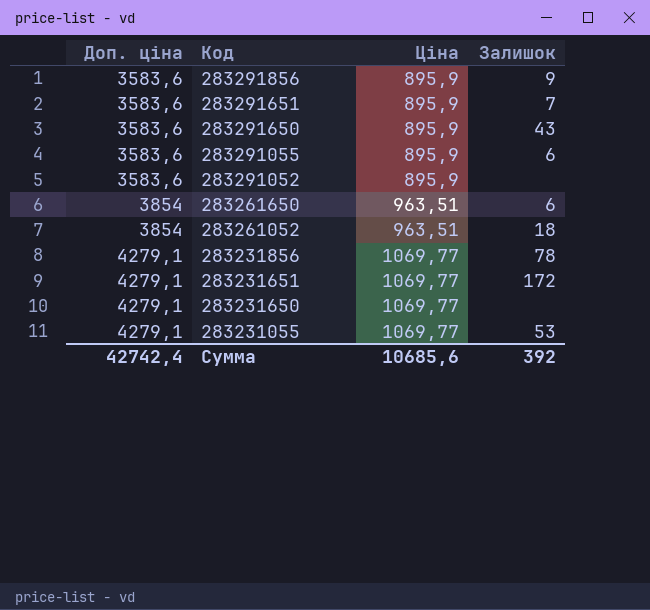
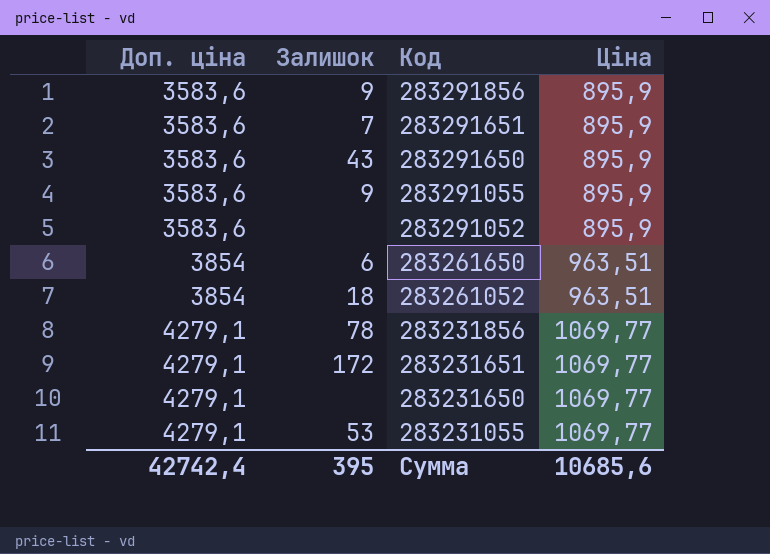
column Залишок | position: 4 -> 2
283291055 | Залишок: 6 -> 9
Сумма | Залишок: 392 -> 395

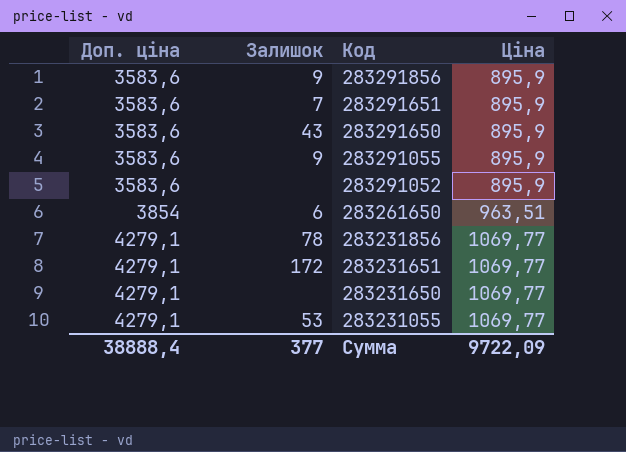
row 283261052: 3854 | 18 | 963,51 -> none
Сумма | Доп. ціна: 42742,4 -> 38888,4
Сумма | Залишок: 395 -> 377
Сумма | Ціна: 10685,6 -> 9722,09

